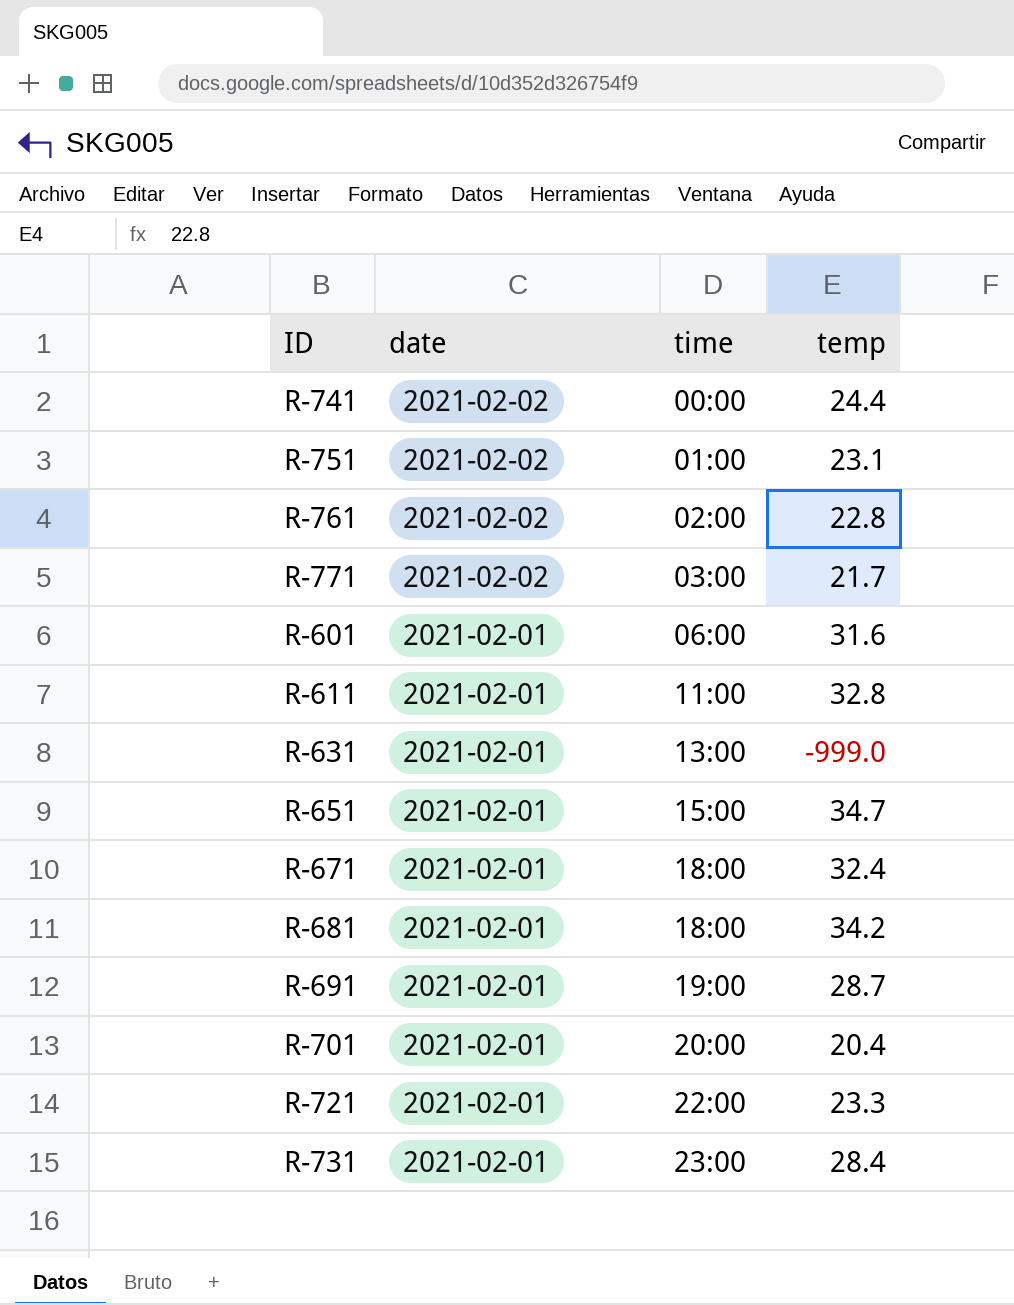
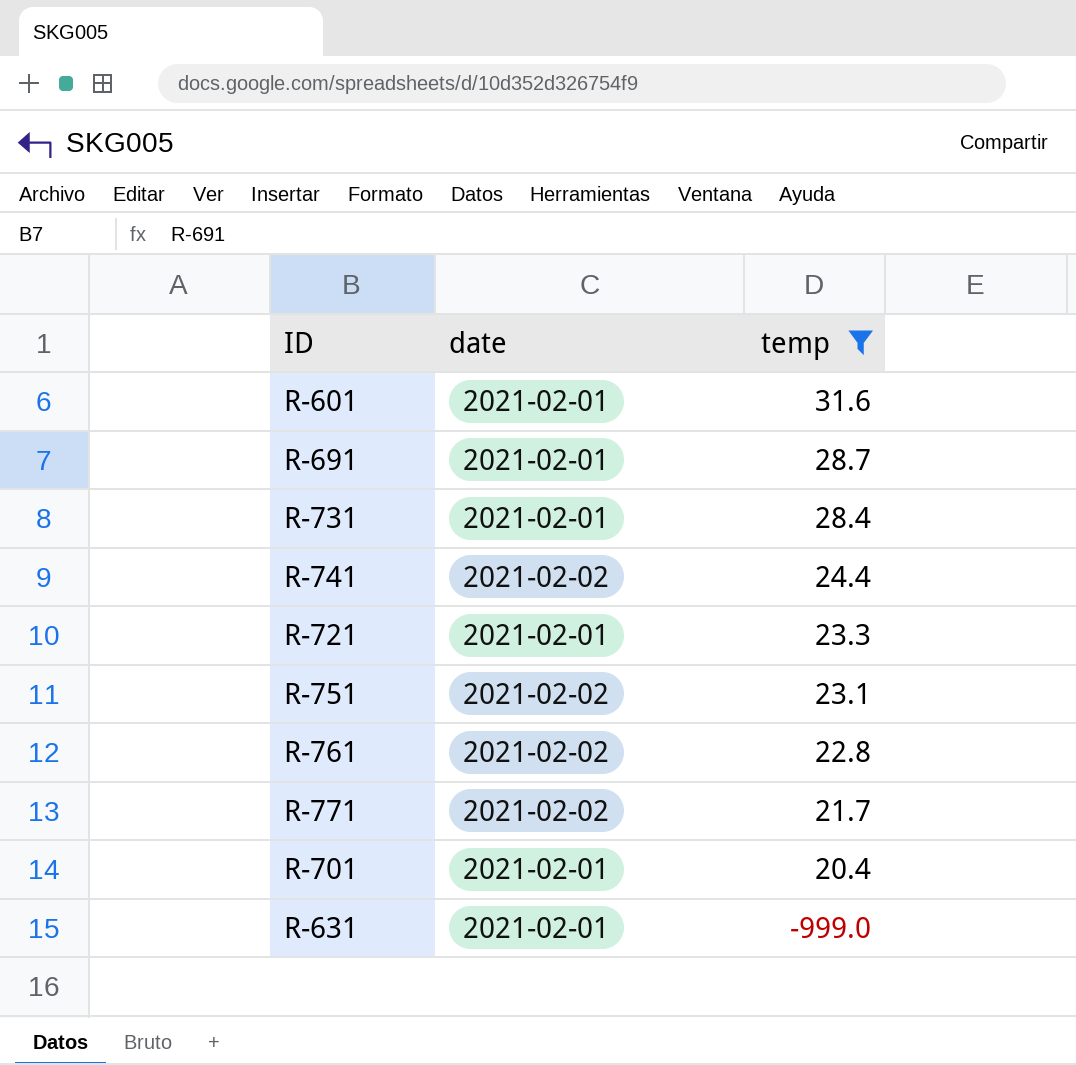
filter: none -> temp <= 31.6
row order: date descending -> temp descending
column time | position: 3 -> none

